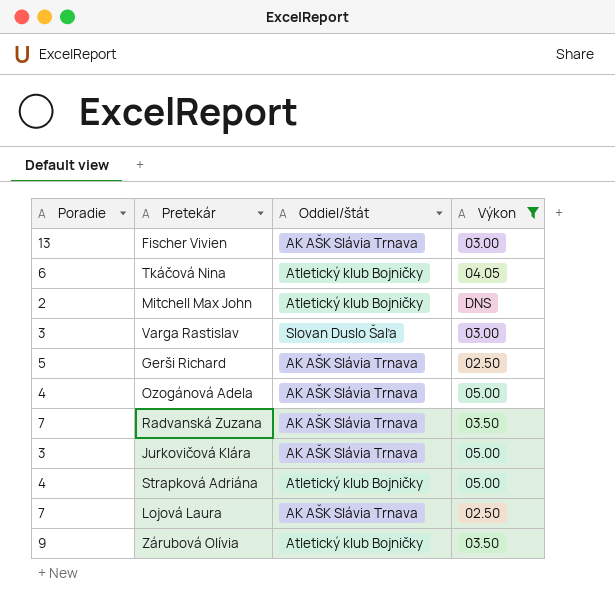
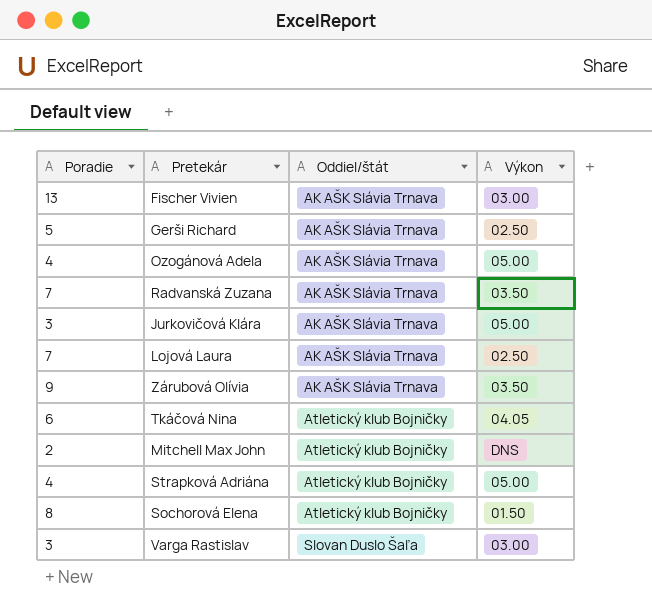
filter: Výkon != 01.50 -> none
row order: none -> Oddiel/štát ascending
Zárubová Olívia | Oddiel/štát: Atletický klub Bojničky -> AK AŠK Slávia Trnava

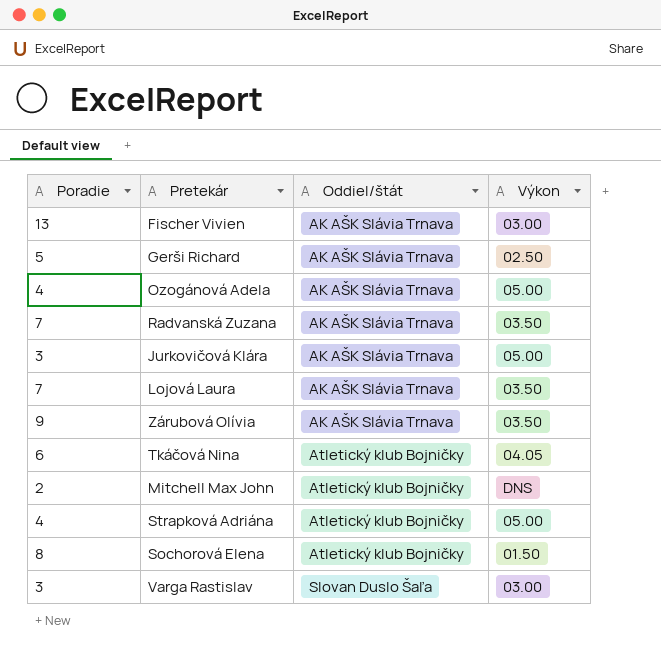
Lojová Laura | Výkon: 02.50 -> 03.50

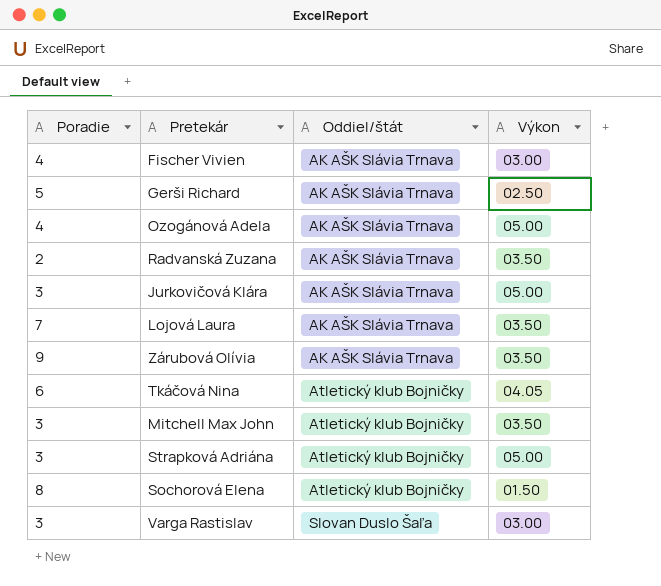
Fischer Vivien | Poradie: 13 -> 4
Radvanská Zuzana | Poradie: 7 -> 2
Mitchell Max John | Poradie: 2 -> 3
Mitchell Max John | Výkon: DNS -> 03.50
Strapková Adriána | Poradie: 4 -> 3

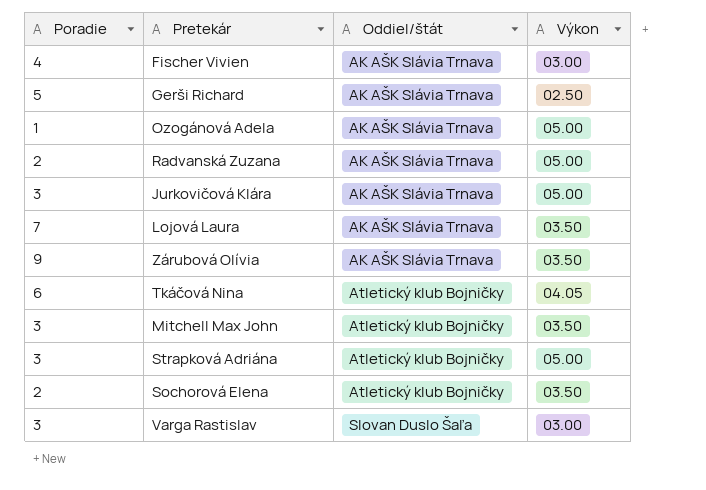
Ozogánová Adela | Poradie: 4 -> 1
Radvanská Zuzana | Výkon: 03.50 -> 05.00
Sochorová Elena | Poradie: 8 -> 2
Sochorová Elena | Výkon: 01.50 -> 03.50

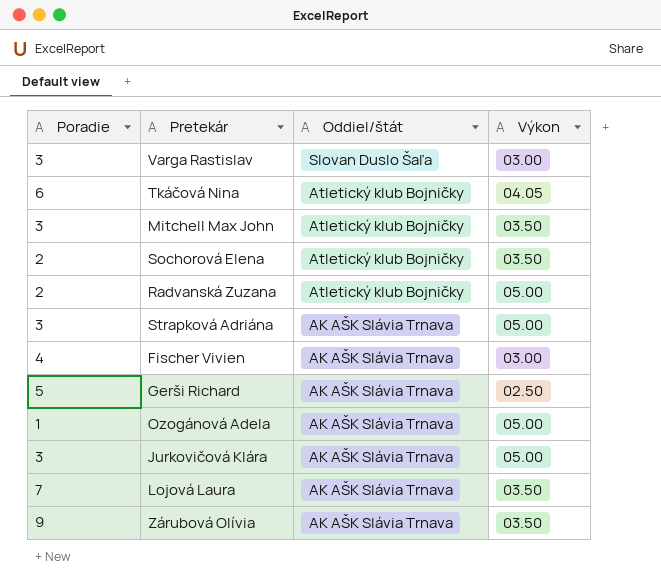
row order: Oddiel/štát ascending -> Oddiel/štát descending
Radvanská Zuzana | Oddiel/štát: AK AŠK Slávia Trnava -> Atletický klub Bojničky
Strapková Adriána | Oddiel/štát: Atletický klub Bojničky -> AK AŠK Slávia Trnava

